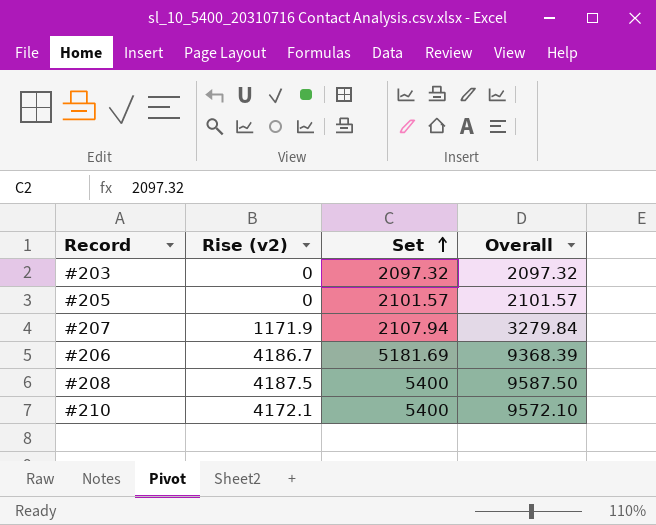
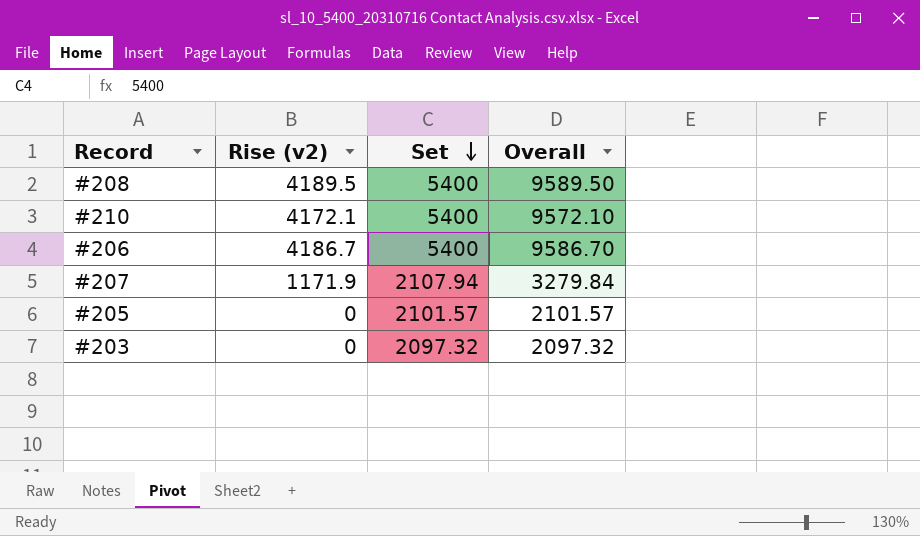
row order: Set ascending -> Set descending
#208 | Rise (v2): 4187.5 -> 4189.5
#208 | Overall: 9587.50 -> 9589.50
#206 | Set: 5181.69 -> 5400
#206 | Overall: 9368.39 -> 9586.70

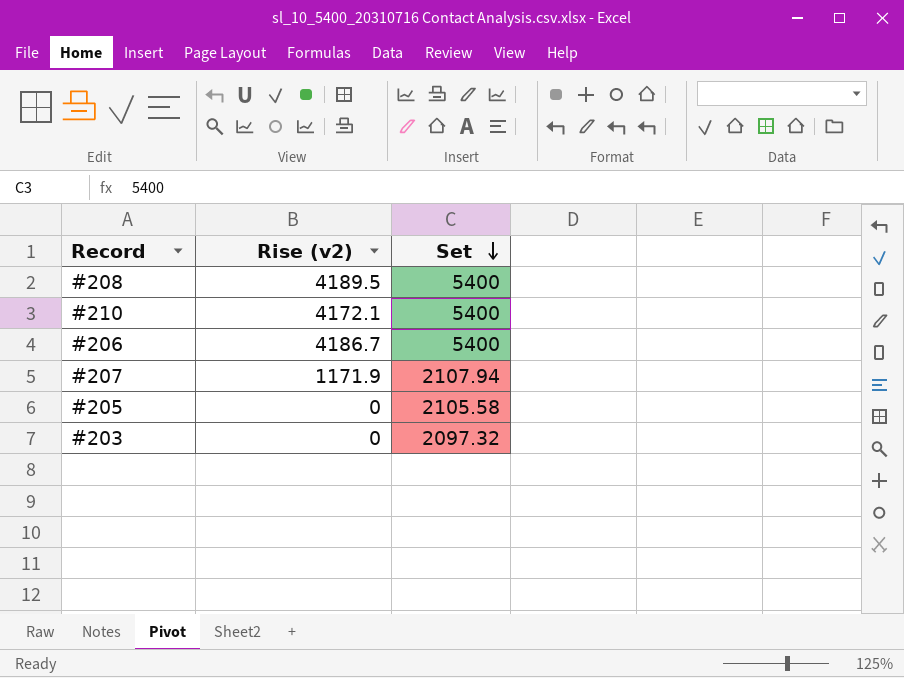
column Overall | formula: [Rise (v2)] + [Set] -> none
#205 | Set: 2101.57 -> 2105.58

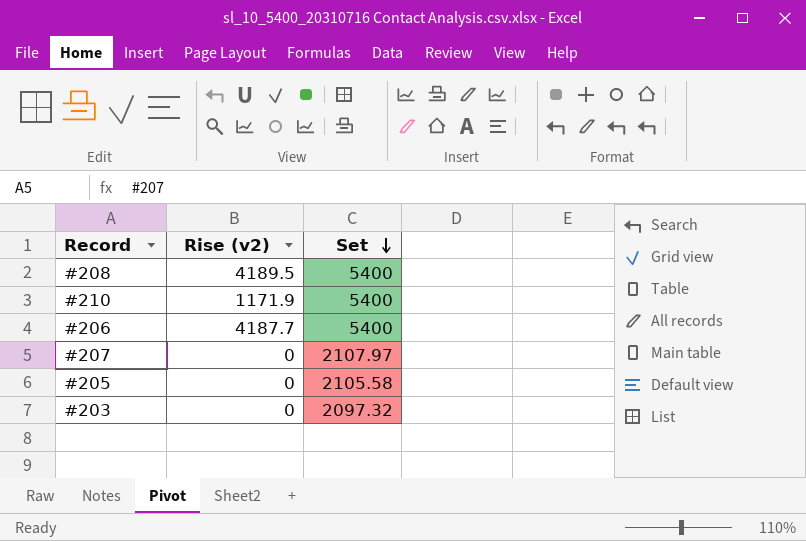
#210 | Rise (v2): 4172.1 -> 1171.9
#206 | Rise (v2): 4186.7 -> 4187.7
#207 | Rise (v2): 1171.9 -> 0
#207 | Set: 2107.94 -> 2107.97

